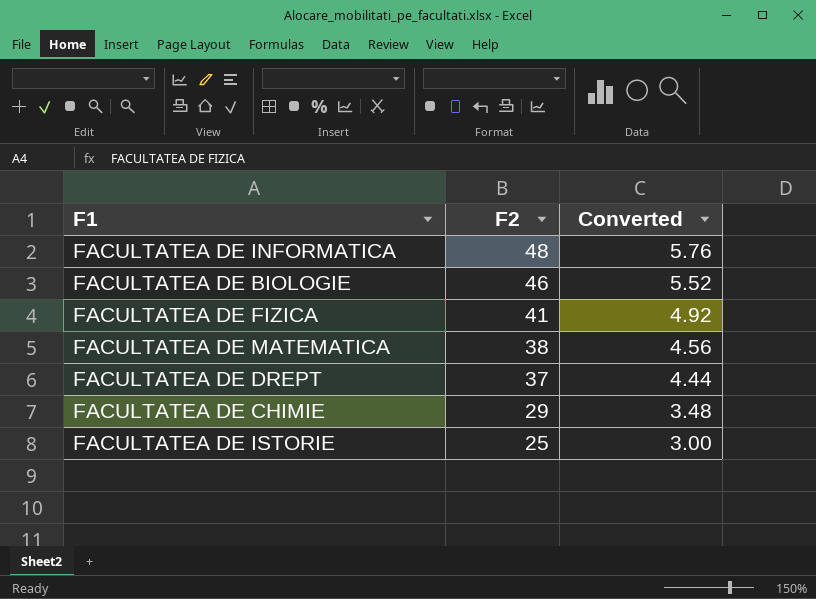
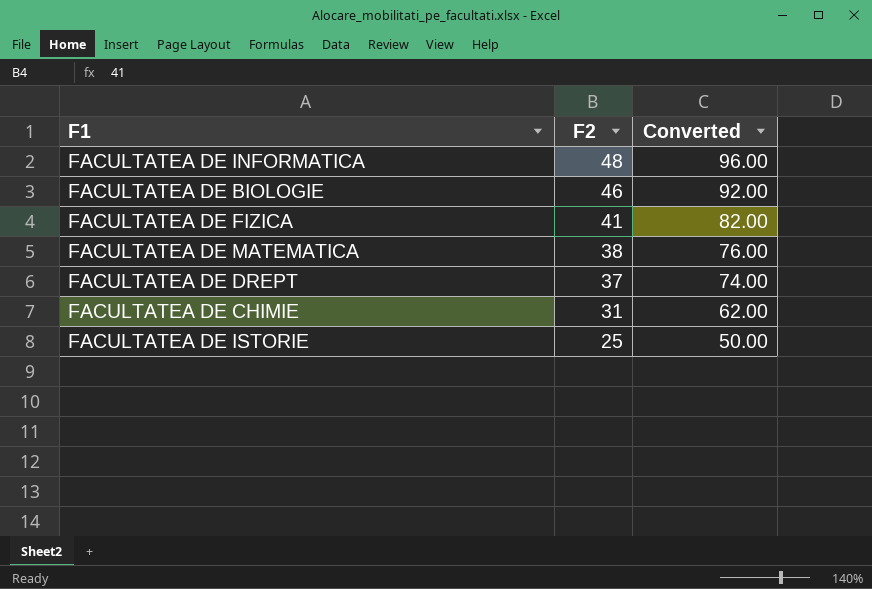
column Converted | formula: [F2] * 0.12 -> [F2] * 2
FACULTATEA DE CHIMIE | F2: 29 -> 31

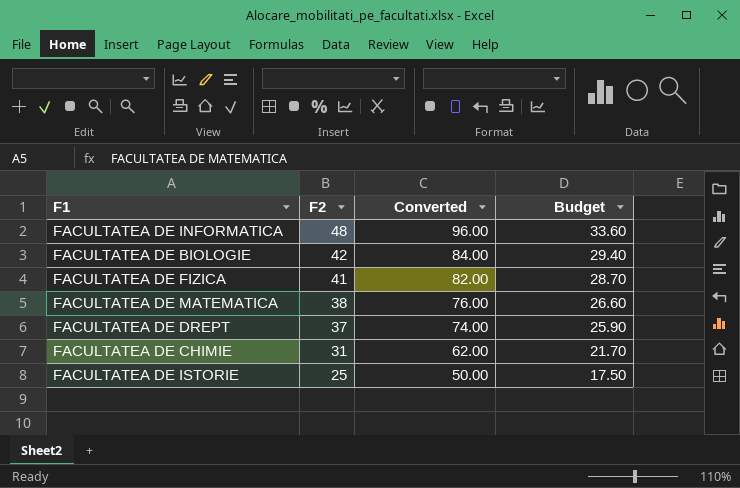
column Budget | formula: none -> [F2] * 0.7
FACULTATEA DE BIOLOGIE | F2: 46 -> 42
FACULTATEA DE BIOLOGIE | Converted: 92.00 -> 84.00

